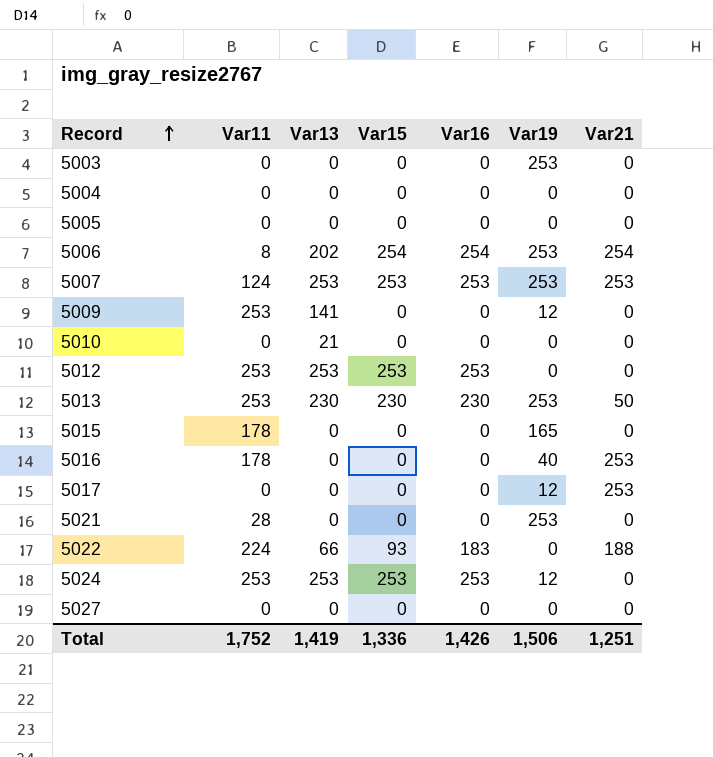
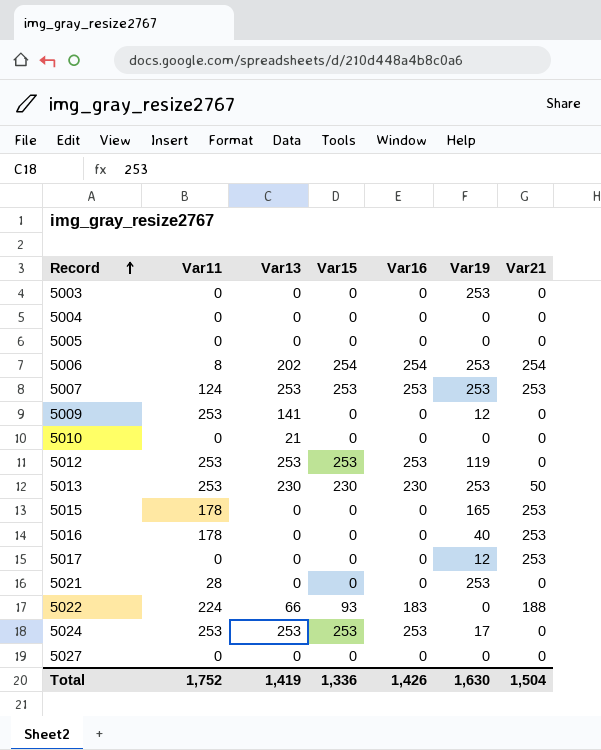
5012 | Var19: 0 -> 119
5015 | Var21: 0 -> 253
5024 | Var19: 12 -> 17
Total | Var19: 1,506 -> 1,630
Total | Var21: 1,251 -> 1,504

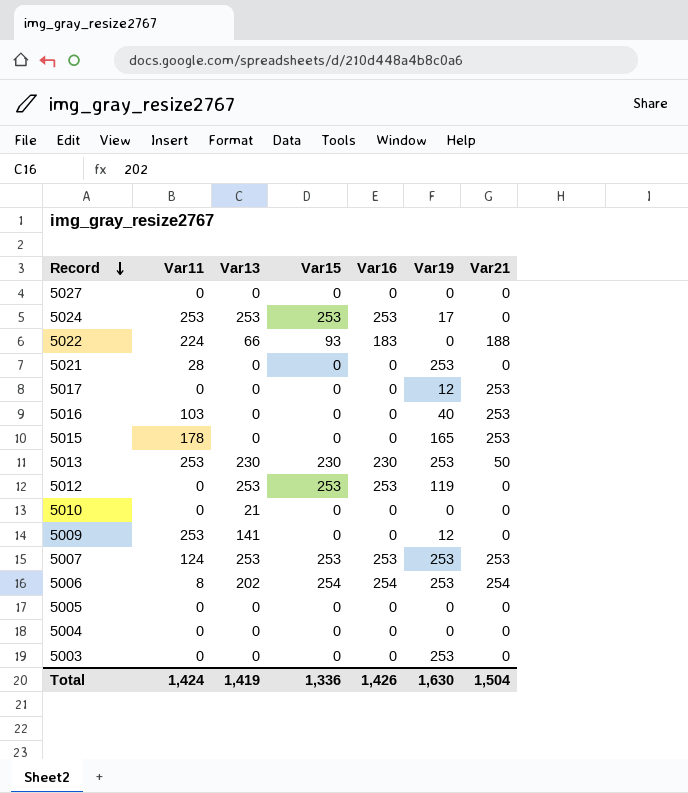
row order: Record ascending -> Record descending
5016 | Var11: 178 -> 103
5012 | Var11: 253 -> 0
Total | Var11: 1,752 -> 1,424

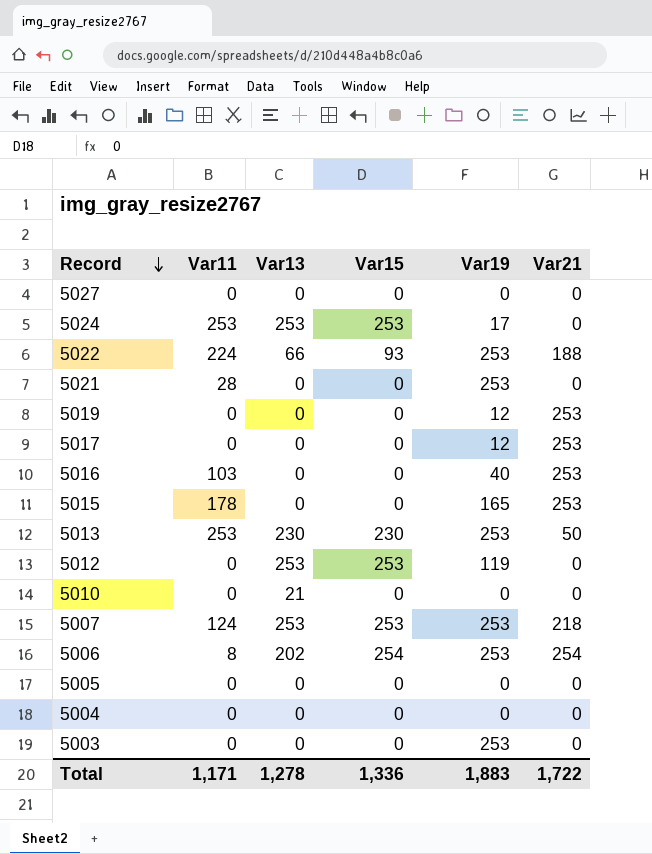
column Var16 | position: 5 -> none
row 5009: 253 | 141 | 0 | 0 | 12 | 0 -> none
5022 | Var19: 0 -> 253
row 5019: none -> 0 | 0 | 0 | 12 | 253
5007 | Var21: 253 -> 218
Total | Var11: 1,424 -> 1,171
Total | Var13: 1,419 -> 1,278
Total | Var19: 1,630 -> 1,883
Total | Var21: 1,504 -> 1,722

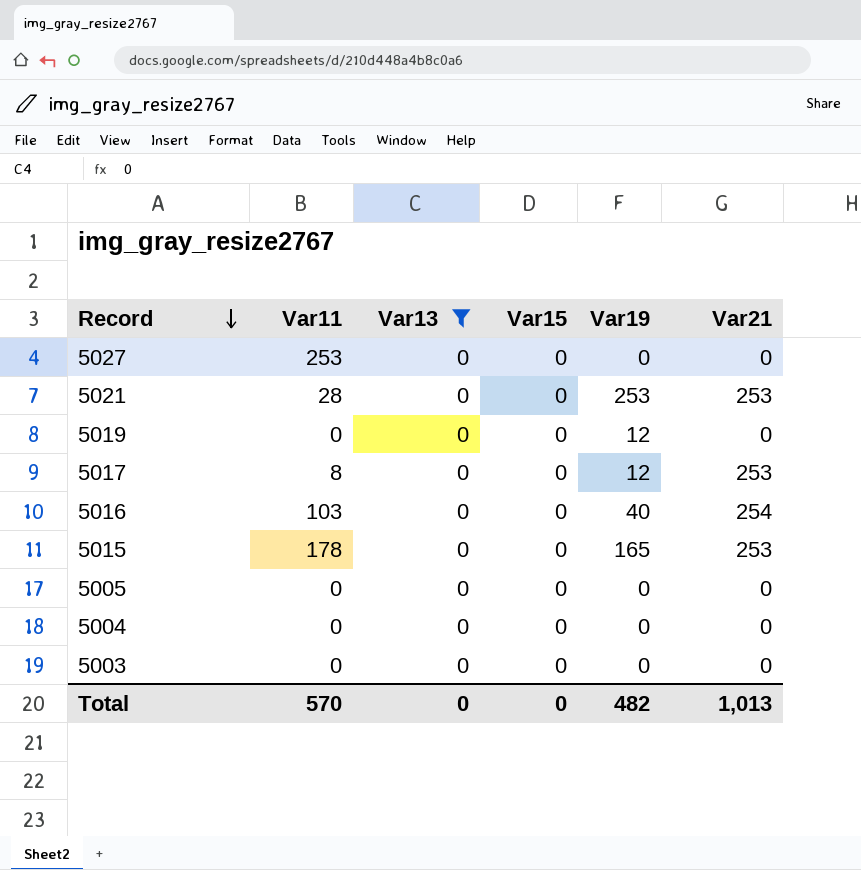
filter: none -> Var13 = 0
5027 | Var11: 0 -> 253
5021 | Var21: 0 -> 253
5019 | Var21: 253 -> 0
5017 | Var11: 0 -> 8
5016 | Var21: 253 -> 254
5003 | Var19: 253 -> 0
Total | Var11: 1,171 -> 570
Total | Var13: 1,278 -> 0
Total | Var15: 1,336 -> 0
Total | Var19: 1,883 -> 482
Total | Var21: 1,722 -> 1,013

